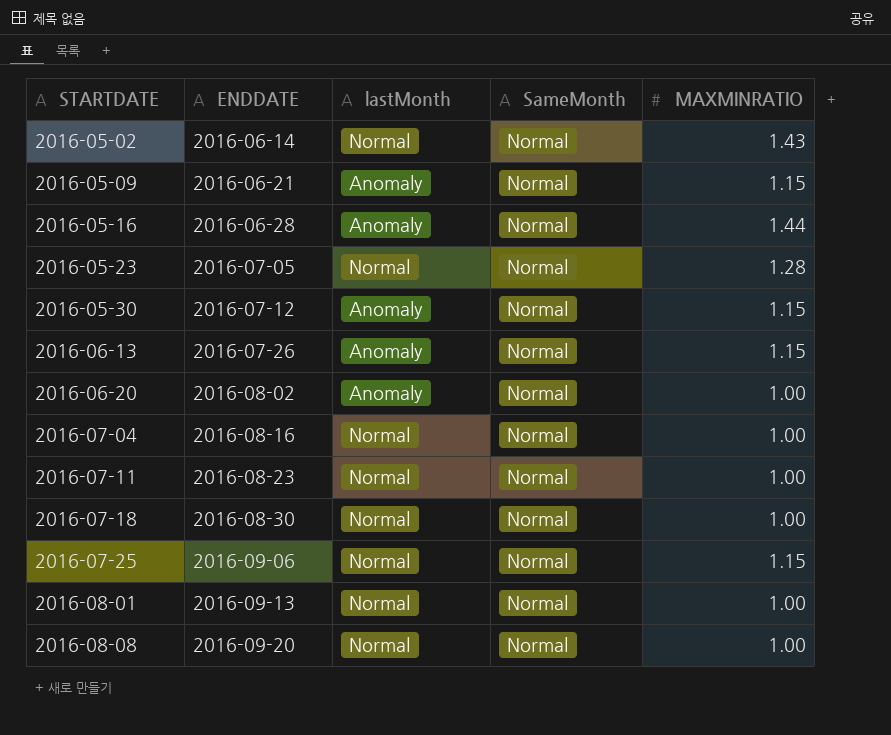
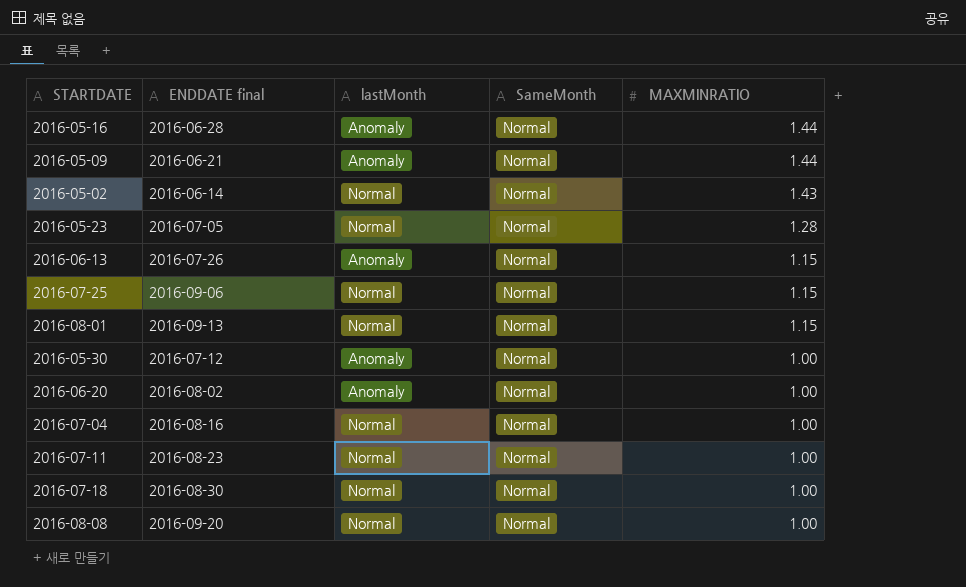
row order: STARTDATE ascending -> MAXMINRATIO descending
column name: ENDDATE -> ENDDATE final
2016-05-09 | MAXMINRATIO: 1.15 -> 1.44
2016-08-01 | MAXMINRATIO: 1.00 -> 1.15
2016-05-30 | MAXMINRATIO: 1.15 -> 1.00

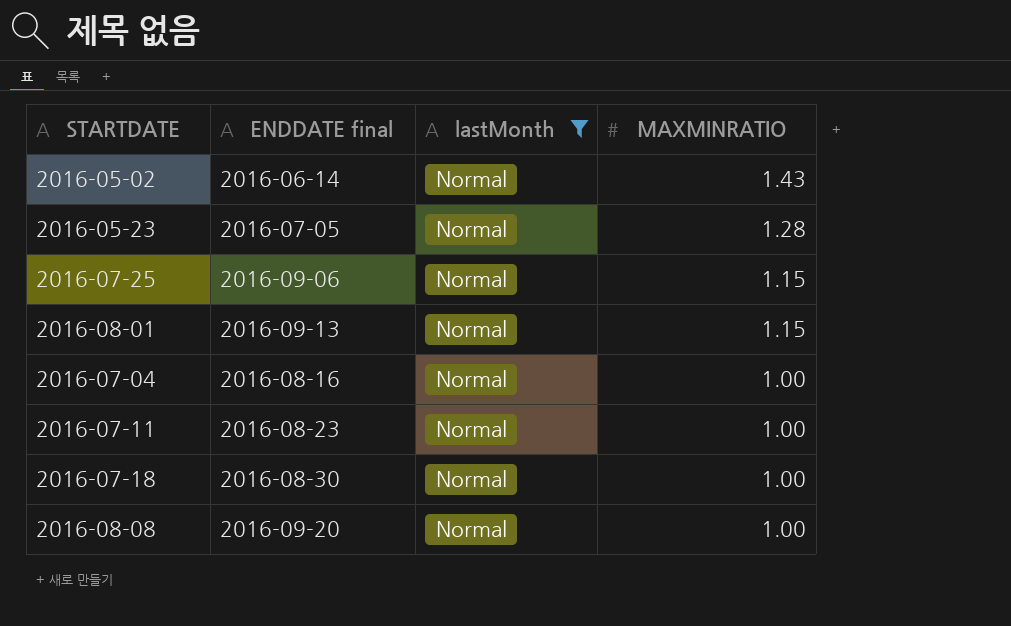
filter: none -> lastMonth = Normal
column SameMonth | position: 4 -> none

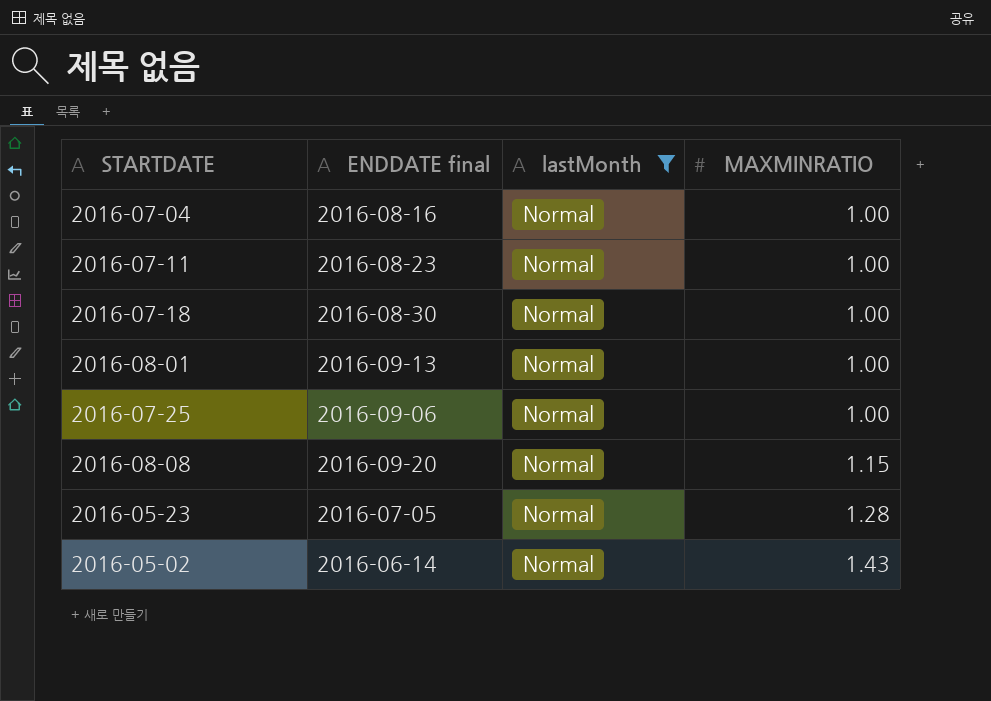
row order: MAXMINRATIO descending -> MAXMINRATIO ascending
2016-08-01 | MAXMINRATIO: 1.15 -> 1.00
2016-07-25 | MAXMINRATIO: 1.15 -> 1.00
2016-08-08 | MAXMINRATIO: 1.00 -> 1.15

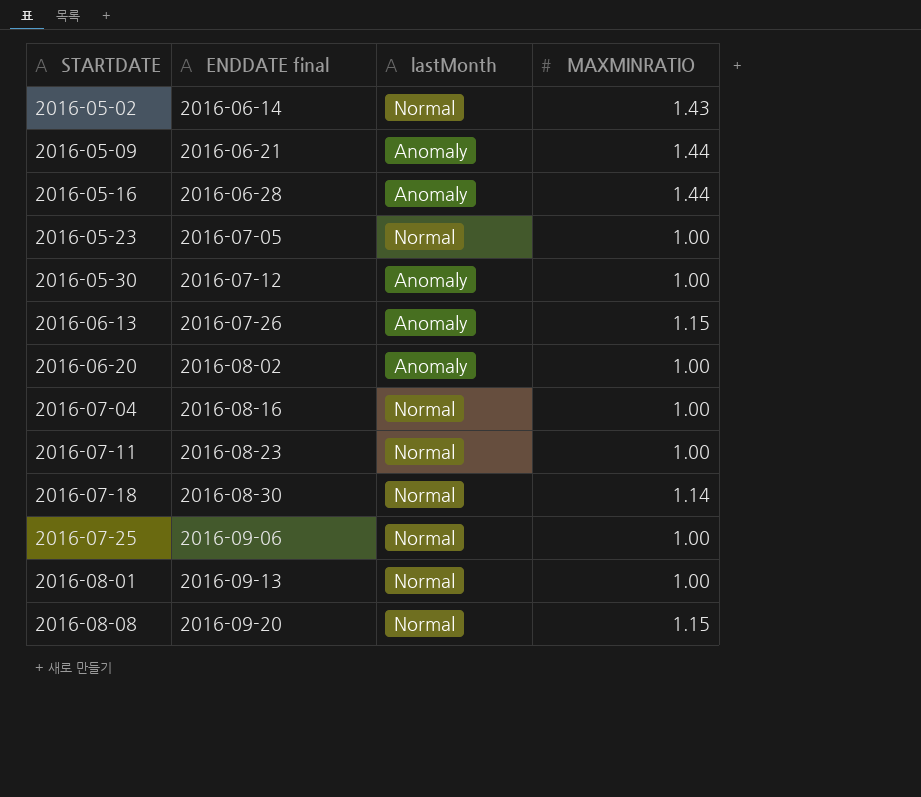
filter: lastMonth = Normal -> none
row order: MAXMINRATIO ascending -> STARTDATE ascending
2016-05-23 | MAXMINRATIO: 1.28 -> 1.00
2016-07-18 | MAXMINRATIO: 1.00 -> 1.14

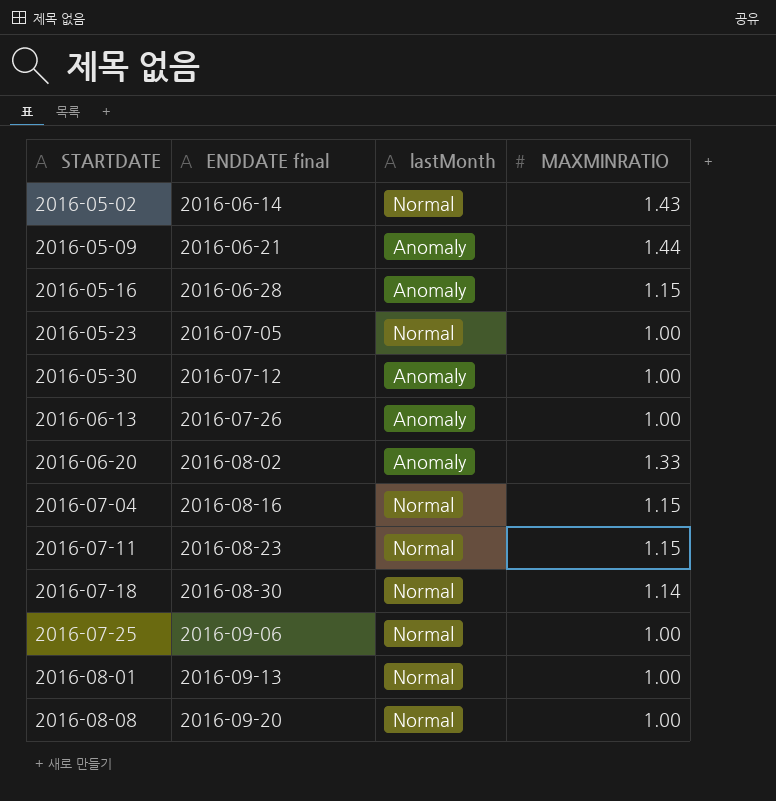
2016-05-16 | MAXMINRATIO: 1.44 -> 1.15
2016-06-13 | MAXMINRATIO: 1.15 -> 1.00
2016-06-20 | MAXMINRATIO: 1.00 -> 1.33
2016-07-04 | MAXMINRATIO: 1.00 -> 1.15
2016-07-11 | MAXMINRATIO: 1.00 -> 1.15
2016-08-08 | MAXMINRATIO: 1.15 -> 1.00

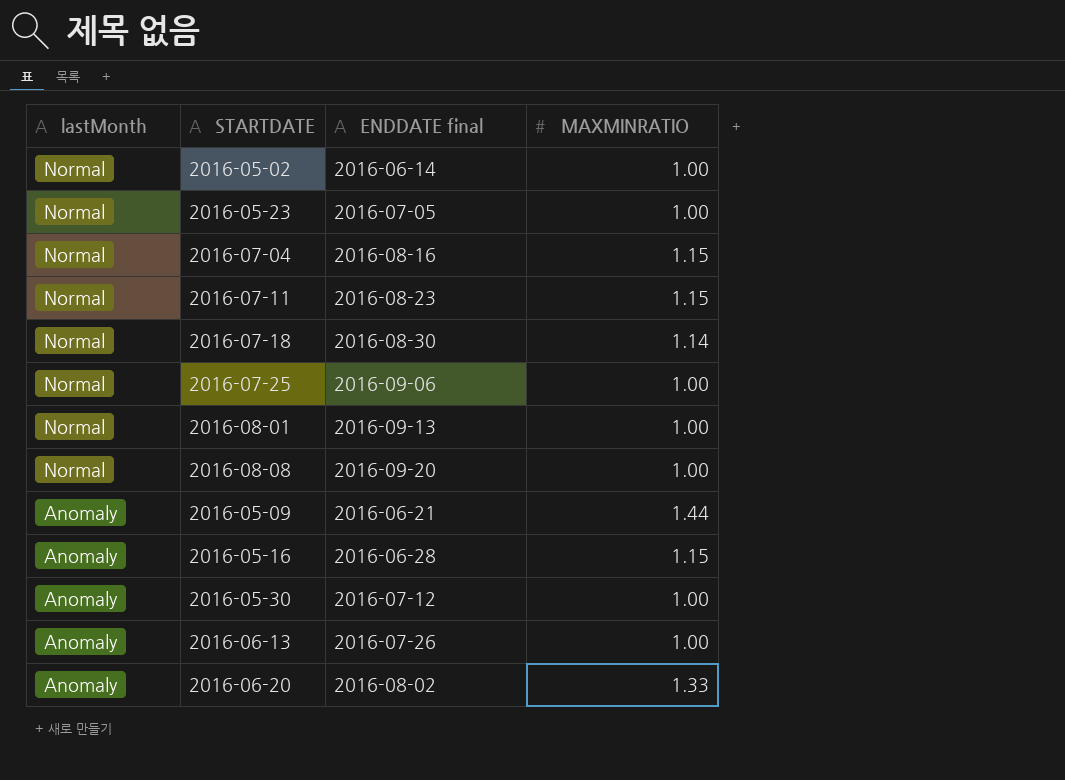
row order: STARTDATE ascending -> lastMonth descending
column lastMonth | position: 3 -> 1
2016-05-02 | MAXMINRATIO: 1.43 -> 1.00

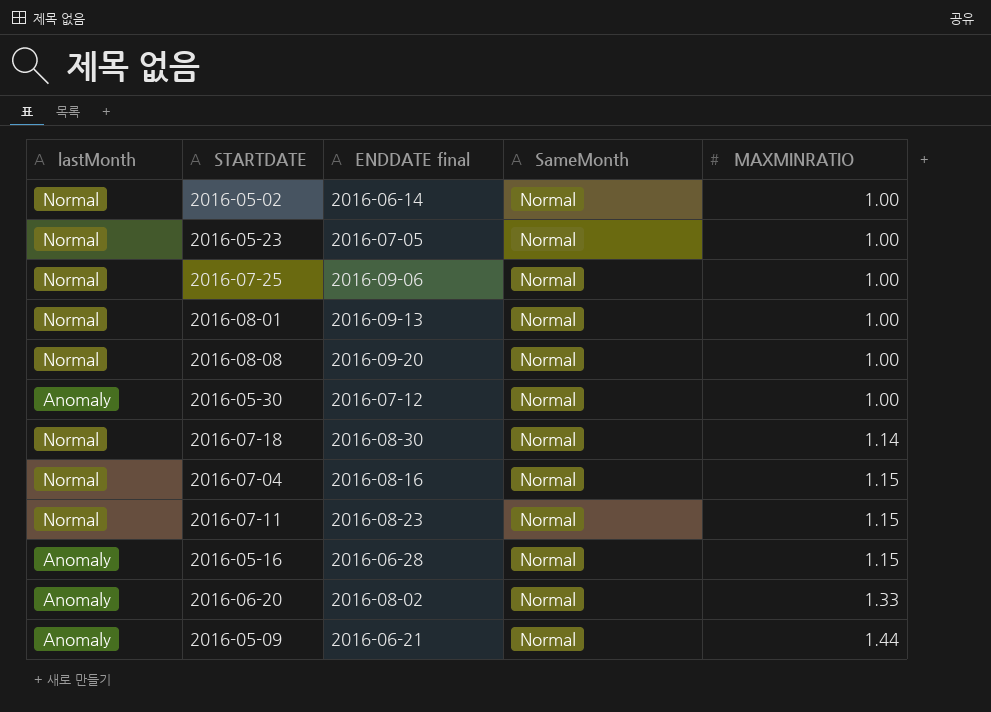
row order: lastMonth descending -> MAXMINRATIO ascending
column SameMonth | position: none -> 4
row 2016-06-13: Anomaly | 2016-07-26 | 1.00 -> none

